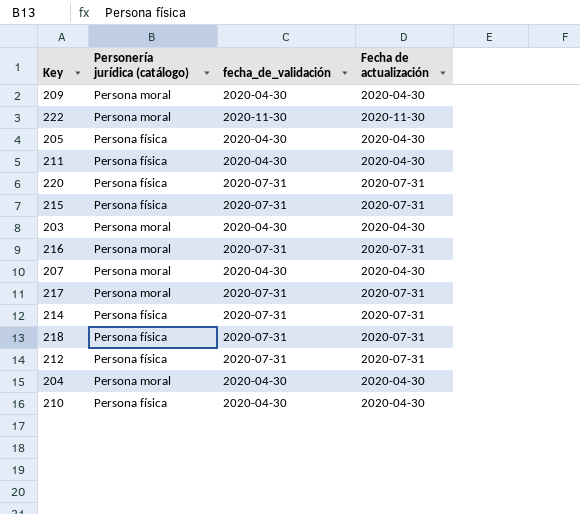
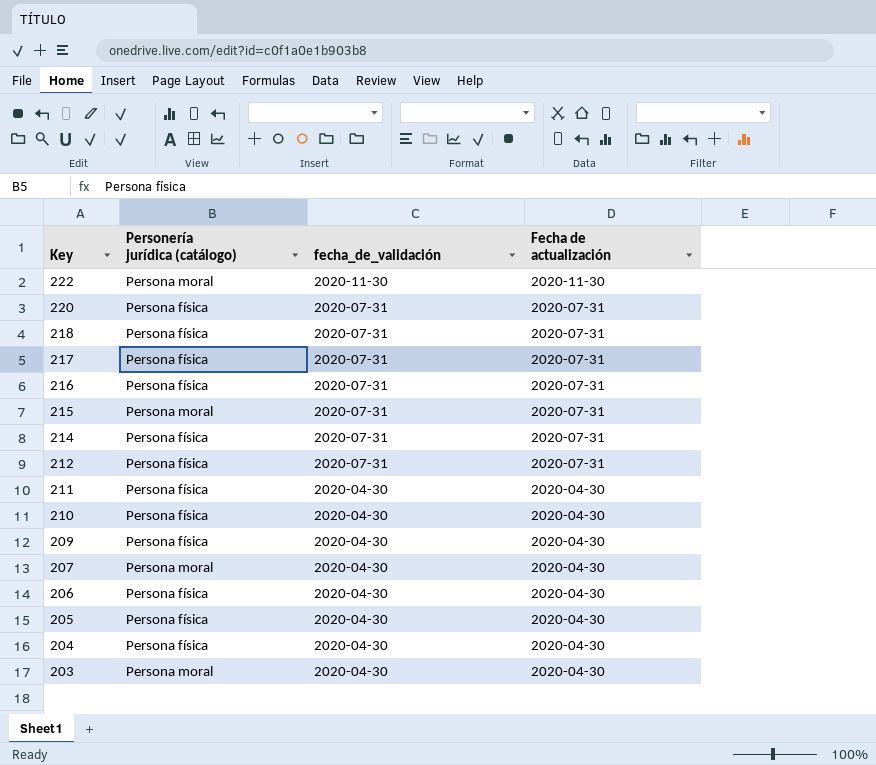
row order: none -> Key descending
217 | Personería jurídica (catálogo): Persona moral -> Persona física
216 | Personería jurídica (catálogo): Persona moral -> Persona física
215 | Personería jurídica (catálogo): Persona física -> Persona moral
209 | Personería jurídica (catálogo): Persona moral -> Persona física
row 206: none -> Persona física | 2020-04-30 | 2020-04-30
204 | Personería jurídica (catálogo): Persona moral -> Persona física

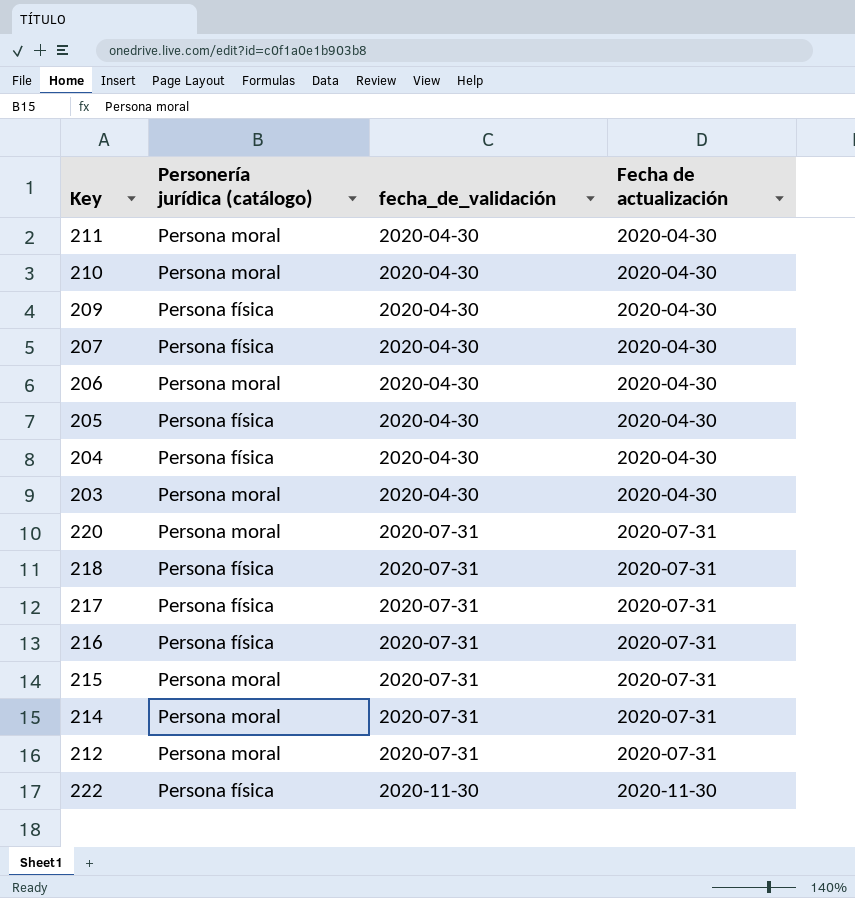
row order: Key descending -> fecha_de_validación ascending
211 | Personería jurídica (catálogo): Persona física -> Persona moral
210 | Personería jurídica (catálogo): Persona física -> Persona moral
207 | Personería jurídica (catálogo): Persona moral -> Persona física
206 | Personería jurídica (catálogo): Persona física -> Persona moral
220 | Personería jurídica (catálogo): Persona física -> Persona moral
214 | Personería jurídica (catálogo): Persona física -> Persona moral
212 | Personería jurídica (catálogo): Persona física -> Persona moral
222 | Personería jurídica (catálogo): Persona moral -> Persona física

